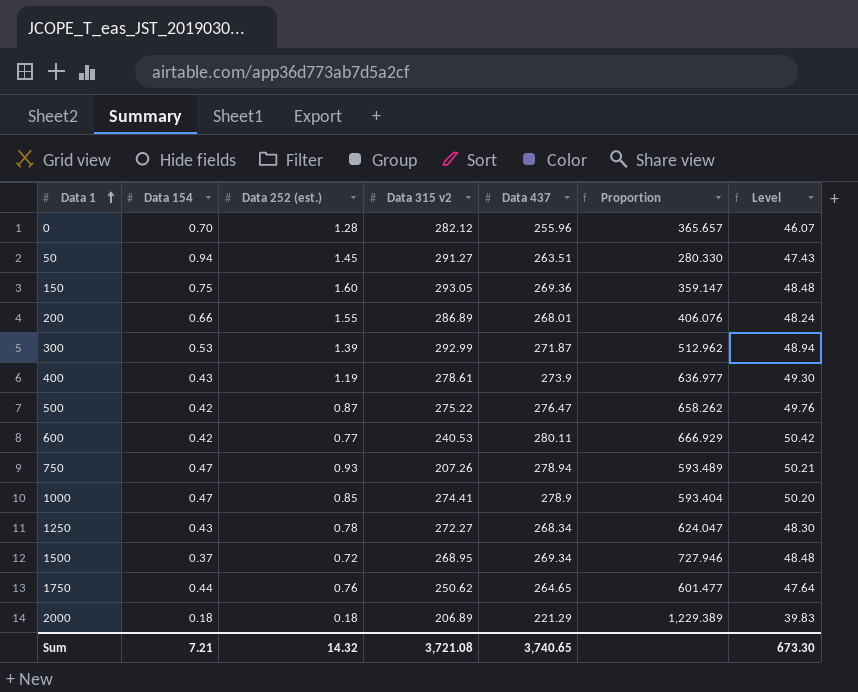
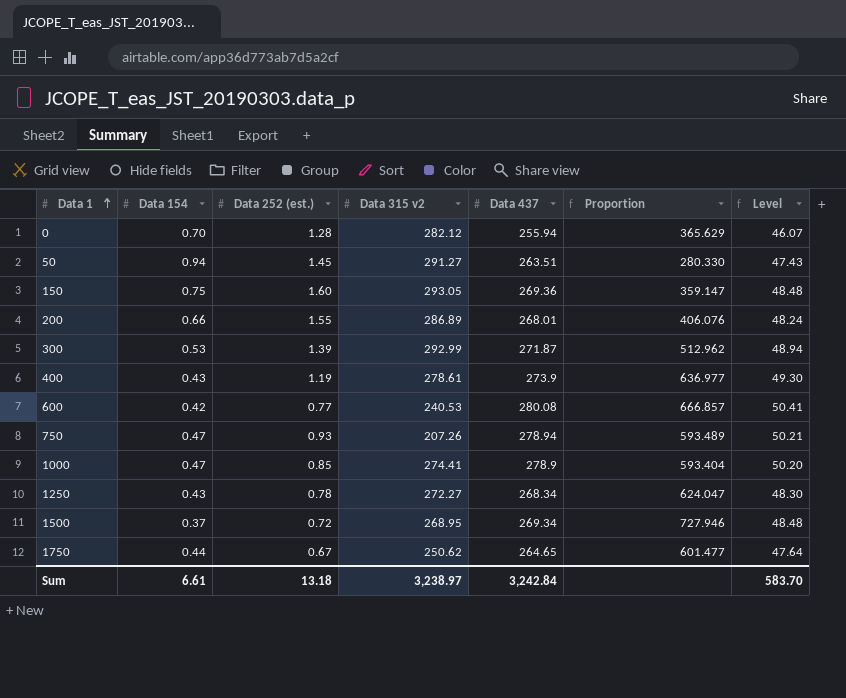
row 500: 0.42 | 0.87 | 275.22 | 276.47 | 658.262 | 49.76 -> none
row 2000: 0.18 | 0.18 | 206.89 | 221.29 | 1,229.389 | 39.83 -> none
0 | Data 437: 255.96 -> 255.94
0 | Proportion: 365.657 -> 365.629
600 | Data 437: 280.11 -> 280.08
600 | Proportion: 666.929 -> 666.857
600 | Level: 50.42 -> 50.41
1750 | Data 252 (est.): 0.76 -> 0.67
Sum | Data 154: 7.21 -> 6.61
Sum | Data 252 (est.): 14.32 -> 13.18
Sum | Data 315 v2: 3,721.08 -> 3,238.97
Sum | Data 437: 3,740.65 -> 3,242.84
Sum | Level: 673.30 -> 583.70

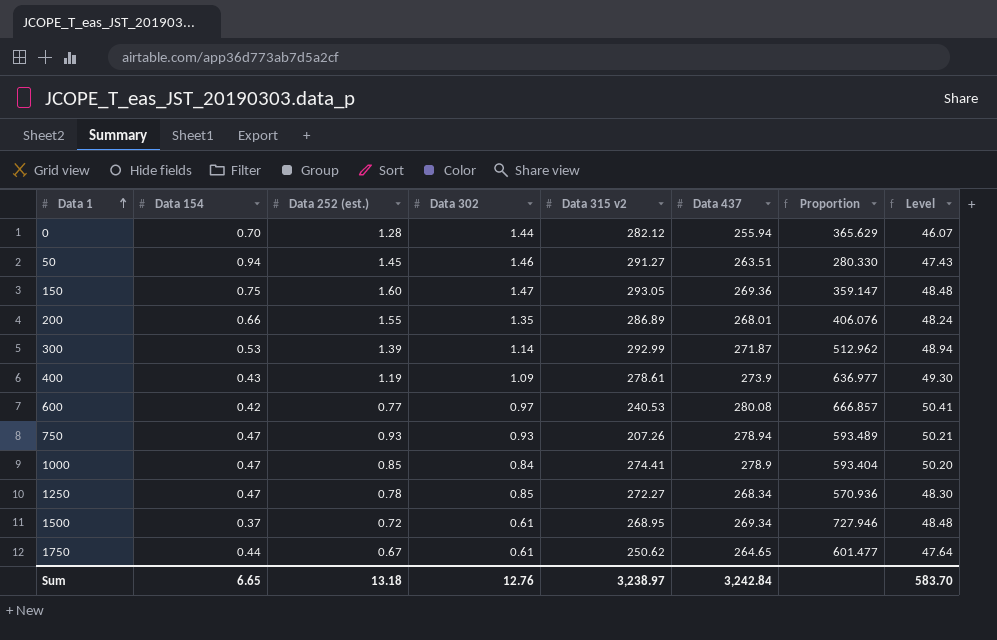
column Data 302 | position: none -> 4
1250 | Data 154: 0.43 -> 0.47
1250 | Proportion: 624.047 -> 570.936
Sum | Data 154: 6.61 -> 6.65

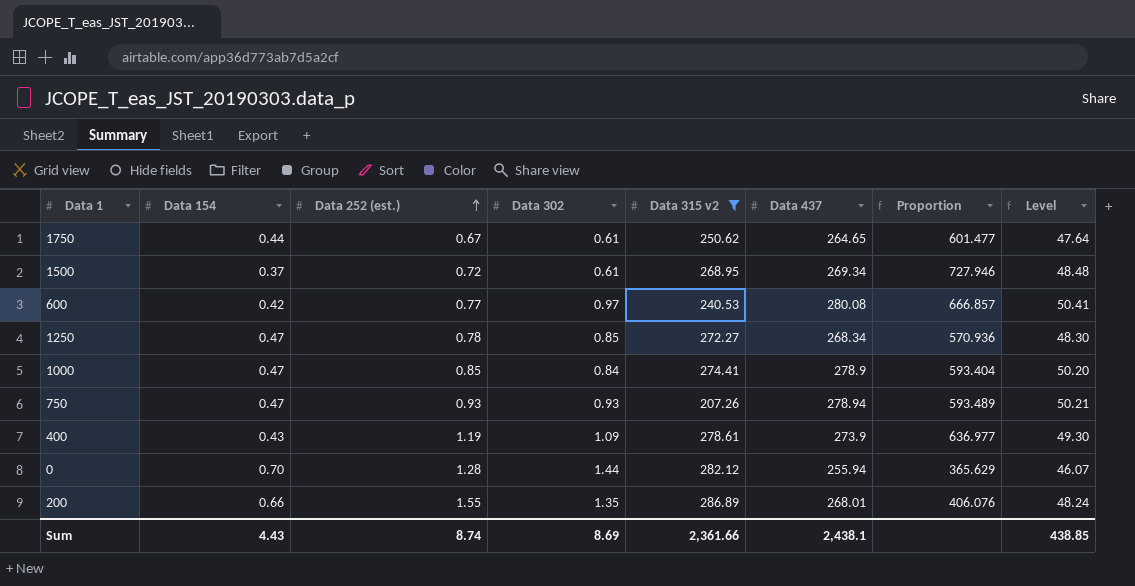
filter: none -> Data 315 v2 <= 286.89
row order: Data 1 ascending -> Data 252 (est.) ascending
Sum | Data 154: 6.65 -> 4.43
Sum | Data 252 (est.): 13.18 -> 8.74
Sum | Data 302: 12.76 -> 8.69
Sum | Data 315 v2: 3,238.97 -> 2,361.66
Sum | Data 437: 3,242.84 -> 2,438.1
Sum | Level: 583.70 -> 438.85

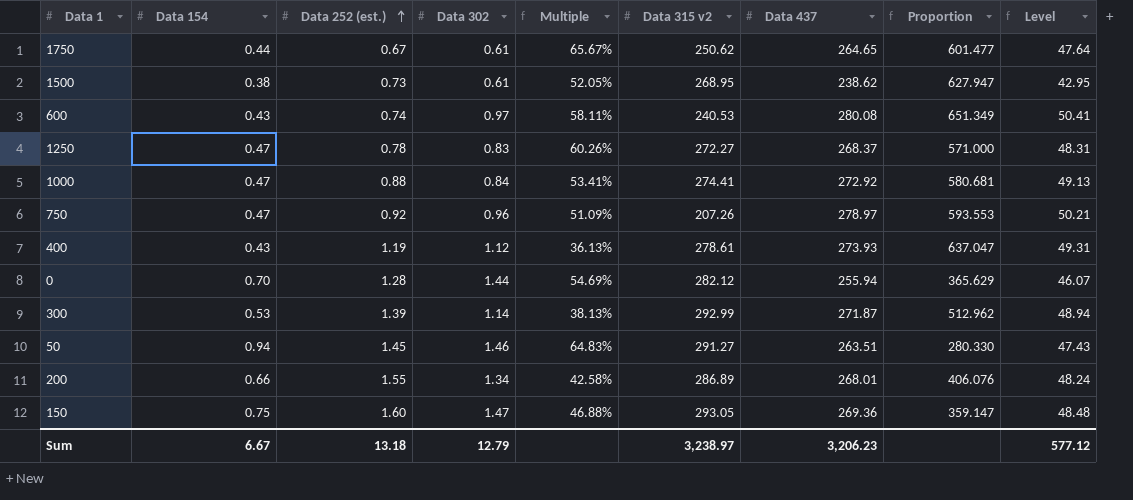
filter: Data 315 v2 <= 286.89 -> none
column Multiple | formula: none -> [Data 154] / [Data 252 (est.)]
1500 | Data 154: 0.37 -> 0.38
1500 | Data 252 (est.): 0.72 -> 0.73
1500 | Data 437: 269.34 -> 238.62
1500 | Proportion: 727.946 -> 627.947
1500 | Level: 48.48 -> 42.95
600 | Data 154: 0.42 -> 0.43
600 | Data 252 (est.): 0.77 -> 0.74
600 | Proportion: 666.857 -> 651.349
1250 | Data 302: 0.85 -> 0.83
1250 | Data 437: 268.34 -> 268.37
1250 | Proportion: 570.936 -> 571.000
1250 | Level: 48.30 -> 48.31
1000 | Data 252 (est.): 0.85 -> 0.88
1000 | Data 437: 278.9 -> 272.92
1000 | Proportion: 593.404 -> 580.681
1000 | Level: 50.20 -> 49.13
750 | Data 252 (est.): 0.93 -> 0.92
750 | Data 302: 0.93 -> 0.96
750 | Data 437: 278.94 -> 278.97
750 | Proportion: 593.489 -> 593.553
400 | Data 302: 1.09 -> 1.12
400 | Data 437: 273.9 -> 273.93
400 | Proportion: 636.977 -> 637.047
400 | Level: 49.30 -> 49.31
200 | Data 302: 1.35 -> 1.34
Sum | Data 154: 4.43 -> 6.67
Sum | Data 252 (est.): 8.74 -> 13.18
Sum | Data 302: 8.69 -> 12.79
Sum | Data 315 v2: 2,361.66 -> 3,238.97
Sum | Data 437: 2,438.1 -> 3,206.23
Sum | Level: 438.85 -> 577.12

